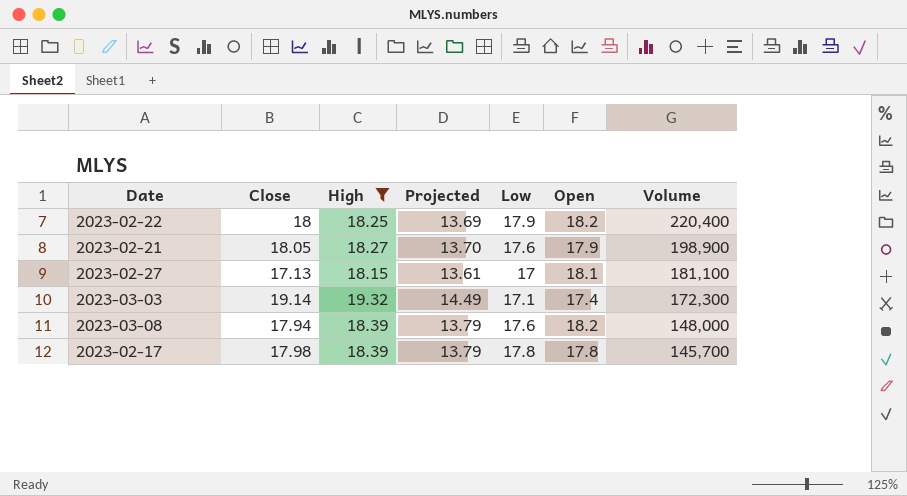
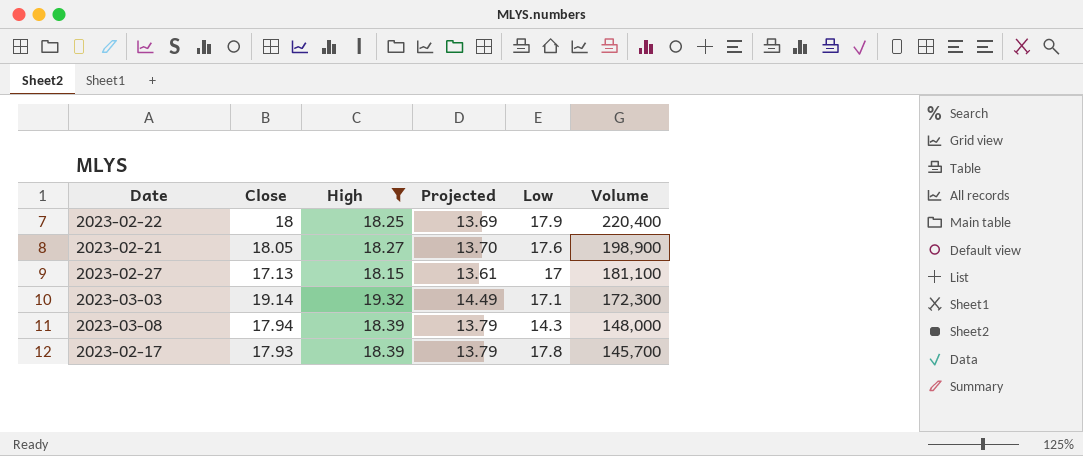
column Open | position: 6 -> none
2023-03-08 | Low: 17.6 -> 14.3
2023-02-17 | Close: 17.98 -> 17.93

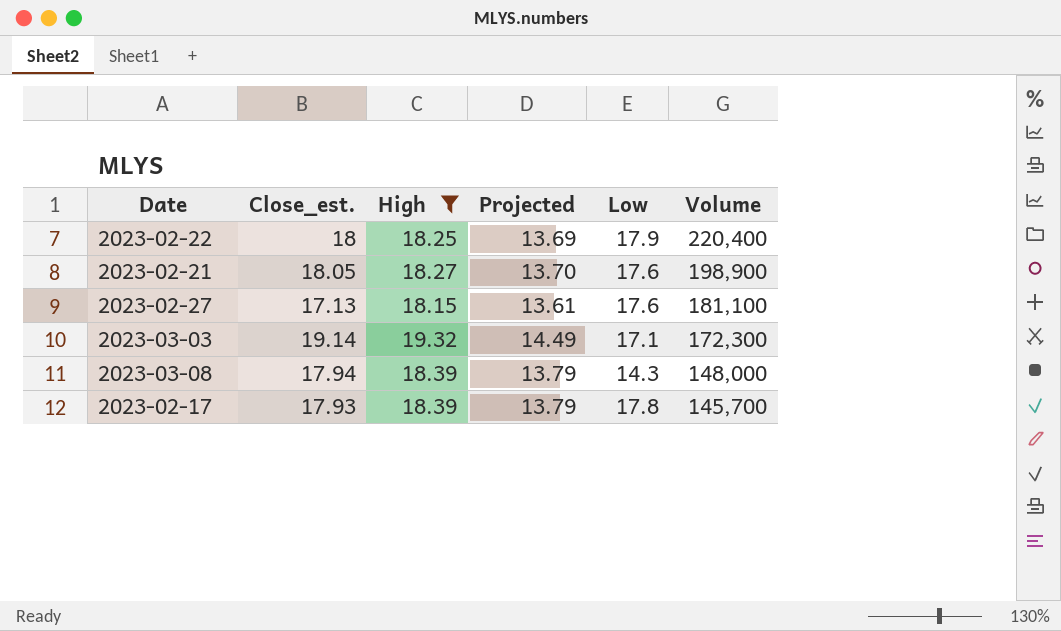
column name: Close -> Close_est.
2023-02-27 | Low: 17 -> 17.6

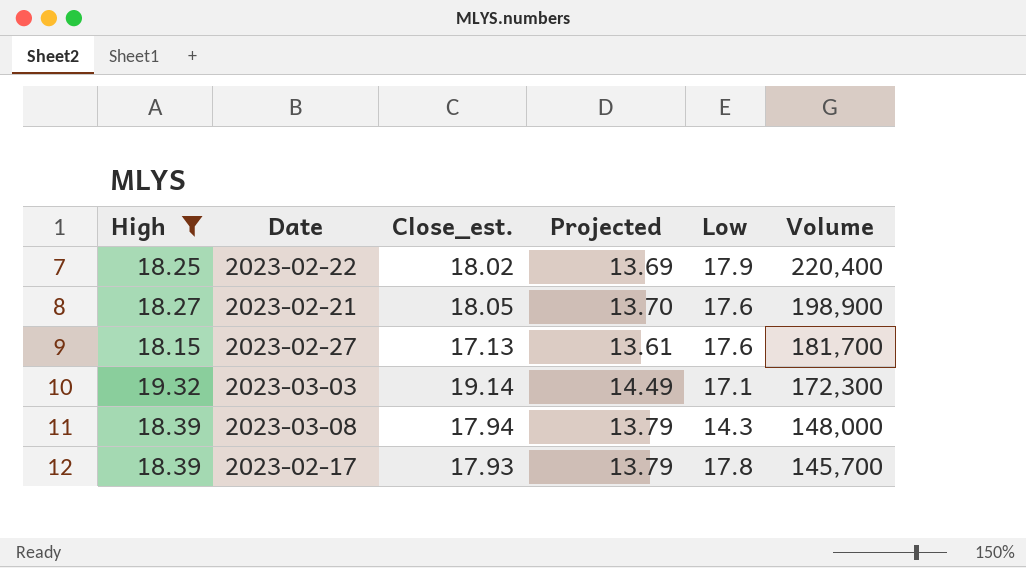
column High | position: 3 -> 1
2023-02-22 | Close_est.: 18 -> 18.02
2023-02-27 | Volume: 181,100 -> 181,700

